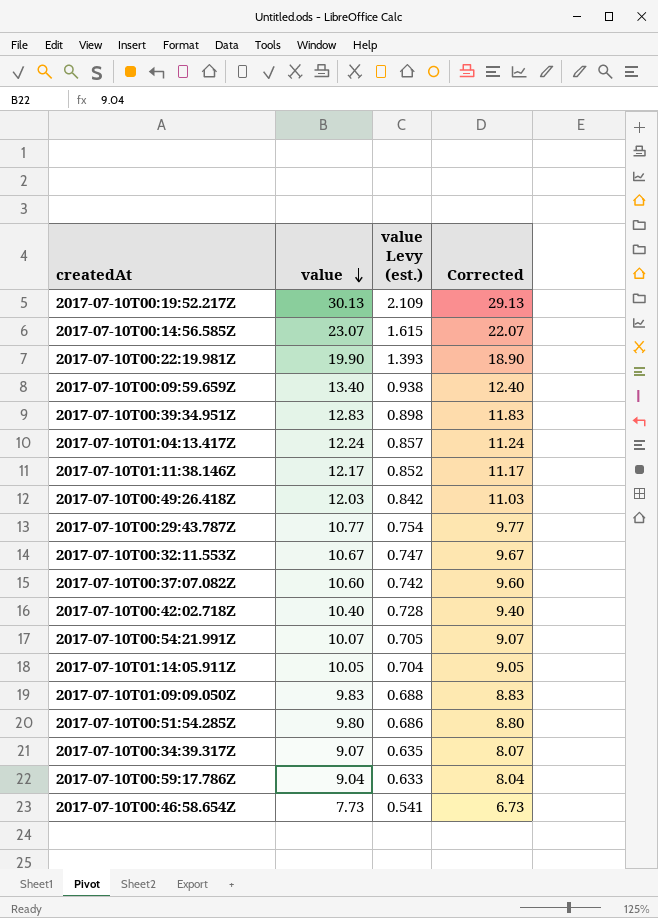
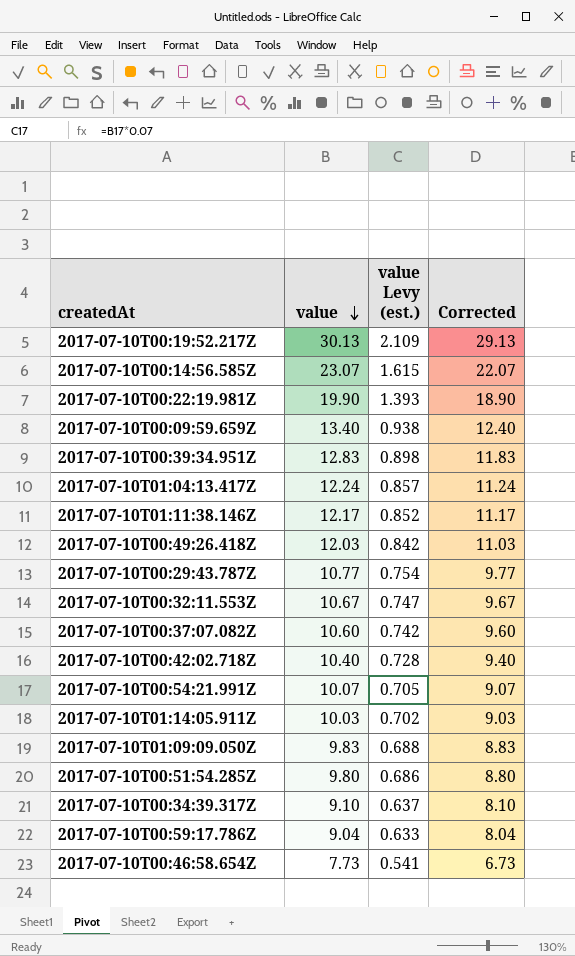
2017-07-10T01:14:05.911Z | value: 10.05 -> 10.03
2017-07-10T01:14:05.911Z | value Levy (est.): 0.704 -> 0.702
2017-07-10T01:14:05.911Z | Corrected: 9.05 -> 9.03
2017-07-10T00:34:39.317Z | value: 9.07 -> 9.10
2017-07-10T00:34:39.317Z | value Levy (est.): 0.635 -> 0.637
2017-07-10T00:34:39.317Z | Corrected: 8.07 -> 8.10

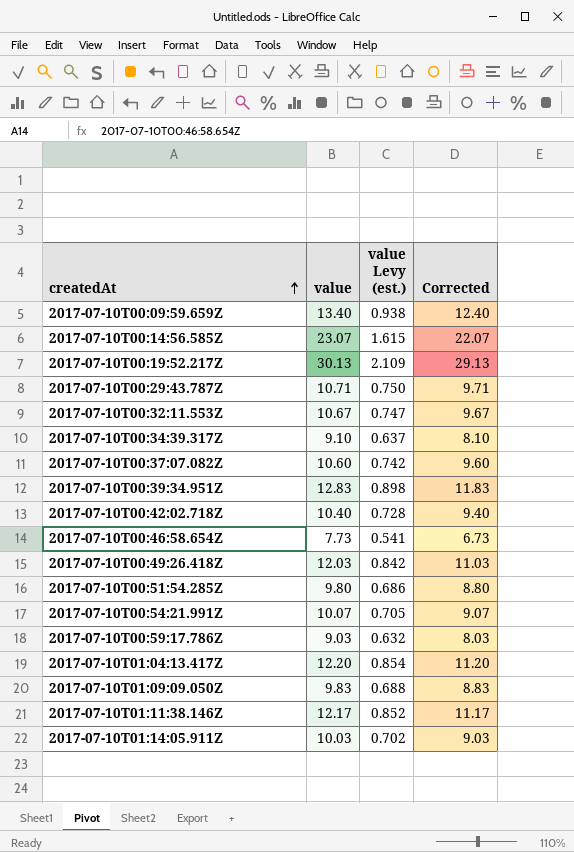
row order: value descending -> createdAt ascending
row 2017-07-10T00:22:19.981Z: 19.90 | 1.393 | 18.90 -> none
2017-07-10T00:29:43.787Z | value: 10.77 -> 10.71
2017-07-10T00:29:43.787Z | value Levy (est.): 0.754 -> 0.750
2017-07-10T00:29:43.787Z | Corrected: 9.77 -> 9.71
2017-07-10T00:59:17.786Z | value: 9.04 -> 9.03
2017-07-10T00:59:17.786Z | value Levy (est.): 0.633 -> 0.632
2017-07-10T00:59:17.786Z | Corrected: 8.04 -> 8.03
2017-07-10T01:04:13.417Z | value: 12.24 -> 12.20
2017-07-10T01:04:13.417Z | value Levy (est.): 0.857 -> 0.854
2017-07-10T01:04:13.417Z | Corrected: 11.24 -> 11.20

